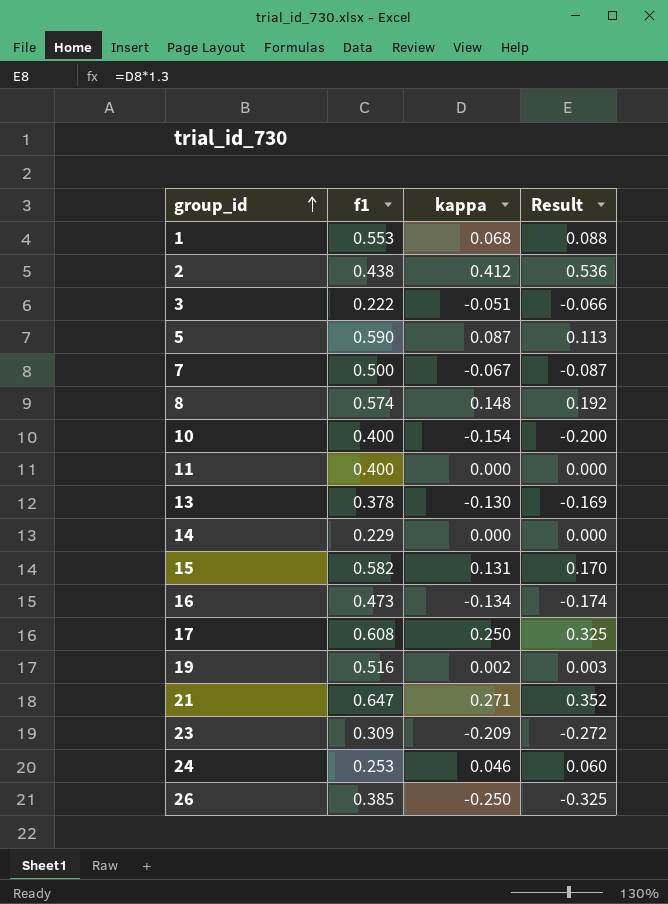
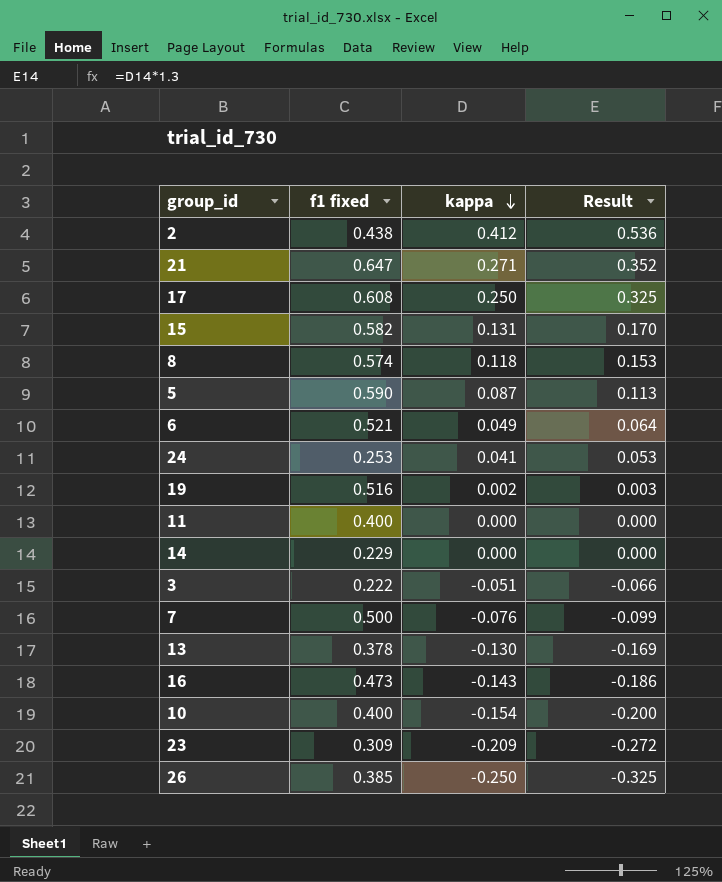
row order: group_id ascending -> kappa descending
column name: f1 -> f1 fixed
row 1: 0.553 | 0.068 | 0.088 -> none
8 | kappa: 0.148 -> 0.118
8 | Result: 0.192 -> 0.153
row 6: none -> 0.521 | 0.049 | 0.064
24 | kappa: 0.046 -> 0.041
24 | Result: 0.060 -> 0.053
7 | kappa: -0.067 -> -0.076
7 | Result: -0.087 -> -0.099
16 | kappa: -0.134 -> -0.143
16 | Result: -0.174 -> -0.186

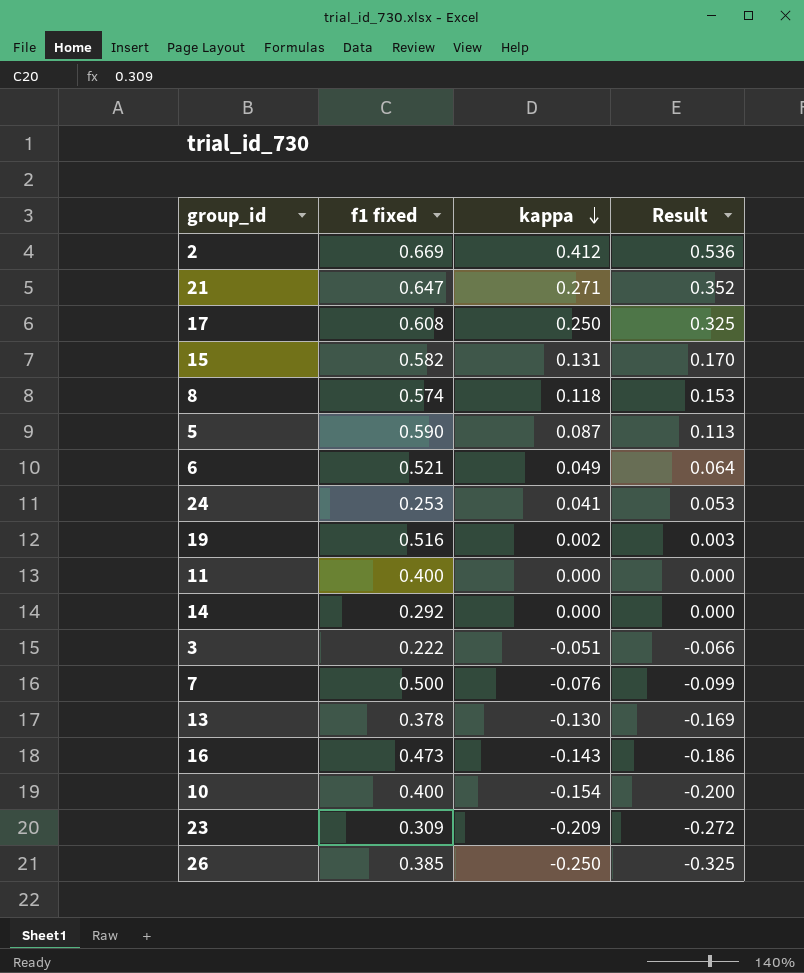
2 | f1 fixed: 0.438 -> 0.669
14 | f1 fixed: 0.229 -> 0.292

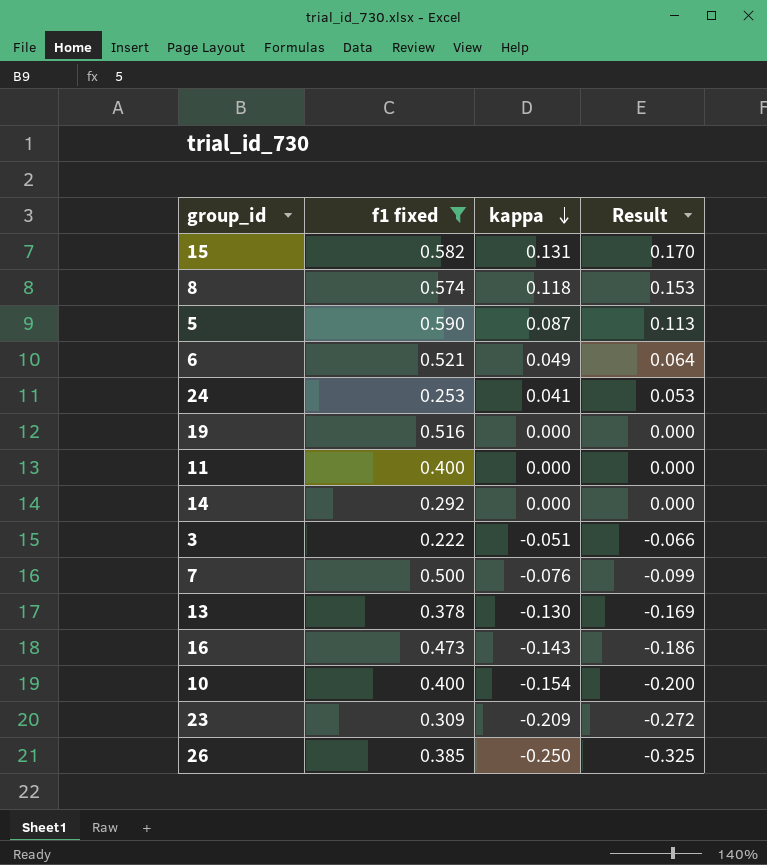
filter: none -> f1 fixed <= 0.590
19 | kappa: 0.002 -> 0.000
19 | Result: 0.003 -> 0.000

